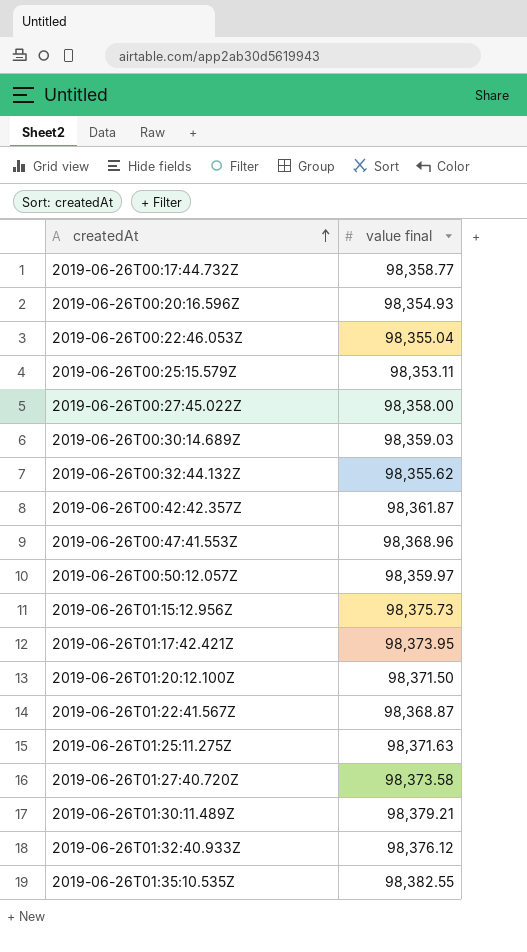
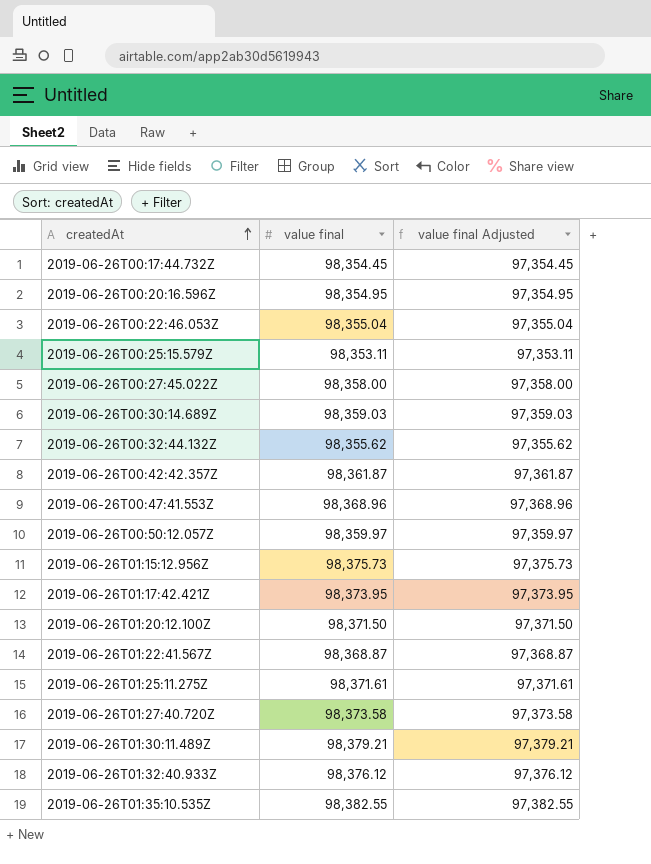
column value final Adjusted | formula: none -> [value final] - 1000
2019-06-26T00:17:44.732Z | value final: 98,358.77 -> 98,354.45
2019-06-26T00:20:16.596Z | value final: 98,354.93 -> 98,354.95
2019-06-26T01:25:11.275Z | value final: 98,371.63 -> 98,371.61

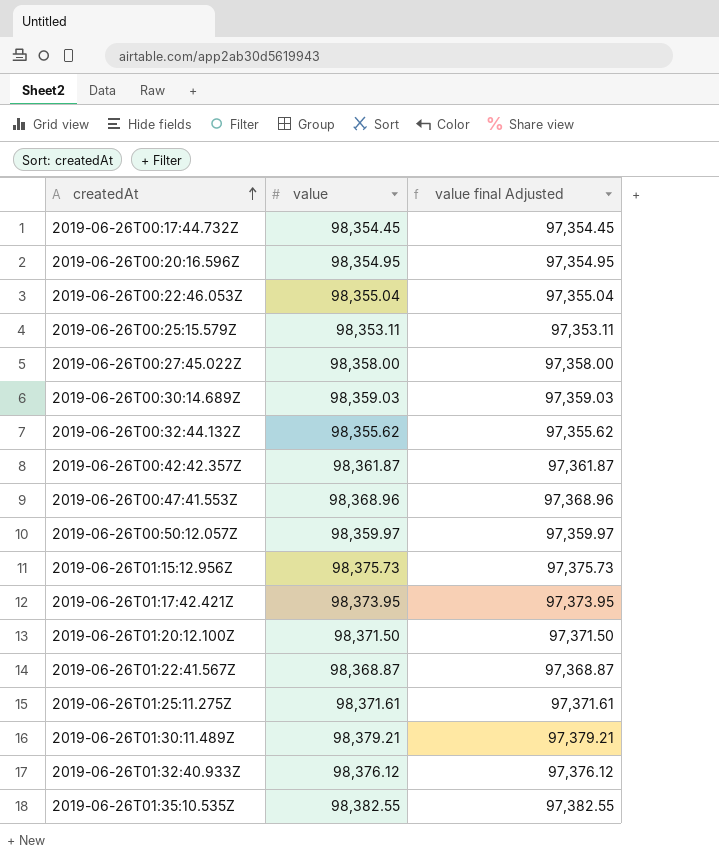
column name: value final -> value
row 2019-06-26T01:27:40.720Z: 98,373.58 | 97,373.58 -> none

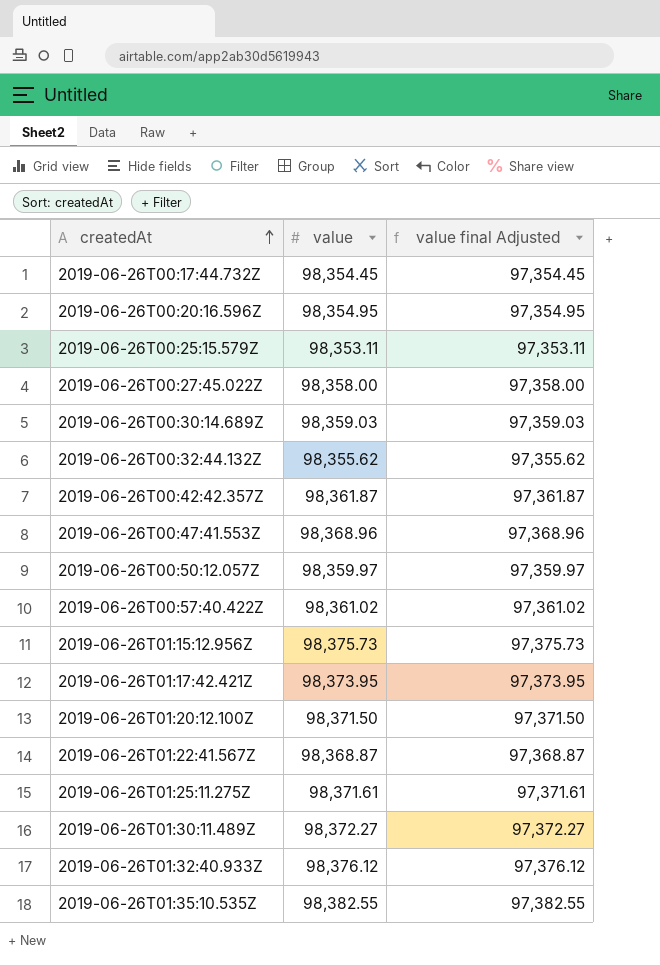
row 2019-06-26T00:22:46.053Z: 98,355.04 | 97,355.04 -> none
row 2019-06-26T00:57:40.422Z: none -> 98,361.02 | 97,361.02
2019-06-26T01:30:11.489Z | value: 98,379.21 -> 98,372.27
2019-06-26T01:30:11.489Z | value final Adjusted: 97,379.21 -> 97,372.27

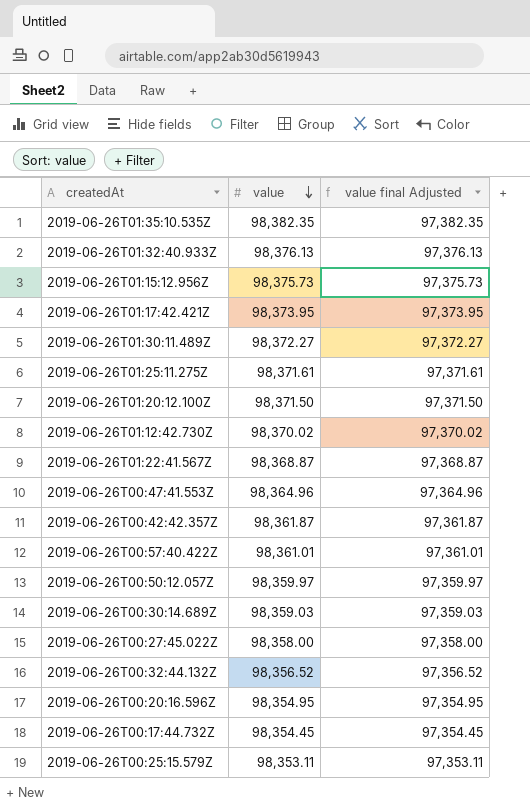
row order: createdAt ascending -> value descending
2019-06-26T01:35:10.535Z | value: 98,382.55 -> 98,382.35
2019-06-26T01:35:10.535Z | value final Adjusted: 97,382.55 -> 97,382.35
2019-06-26T01:32:40.933Z | value: 98,376.12 -> 98,376.13
2019-06-26T01:32:40.933Z | value final Adjusted: 97,376.12 -> 97,376.13
row 2019-06-26T01:12:42.730Z: none -> 98,370.02 | 97,370.02
2019-06-26T00:47:41.553Z | value: 98,368.96 -> 98,364.96
2019-06-26T00:47:41.553Z | value final Adjusted: 97,368.96 -> 97,364.96
2019-06-26T00:57:40.422Z | value: 98,361.02 -> 98,361.01
2019-06-26T00:57:40.422Z | value final Adjusted: 97,361.02 -> 97,361.01
2019-06-26T00:32:44.132Z | value: 98,355.62 -> 98,356.52
2019-06-26T00:32:44.132Z | value final Adjusted: 97,355.62 -> 97,356.52

